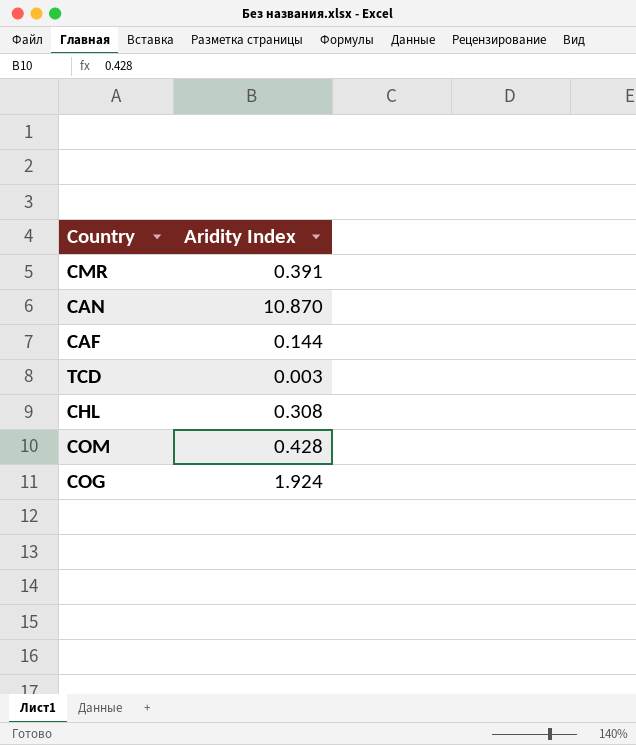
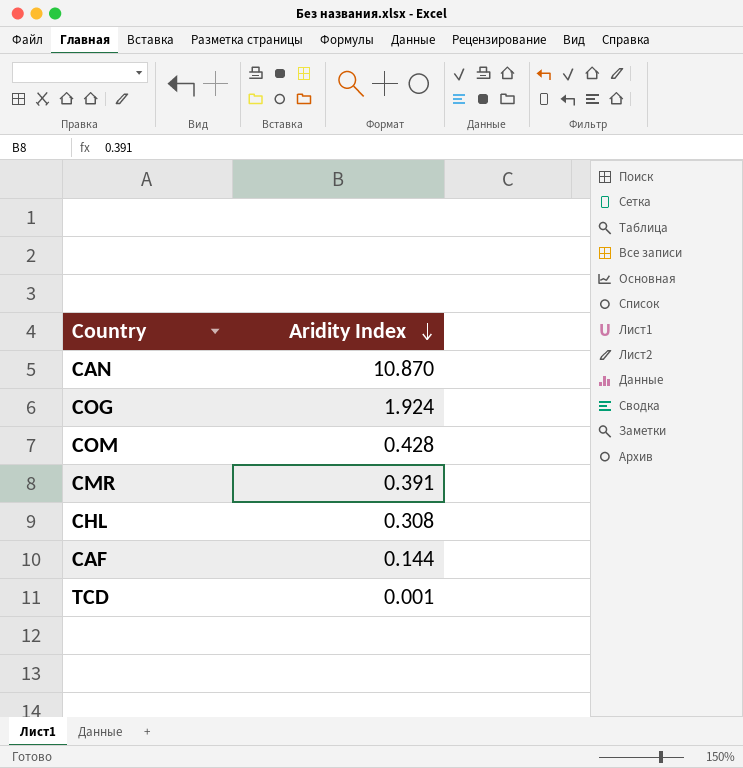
row order: none -> Aridity Index descending
TCD | Aridity Index: 0.003 -> 0.001

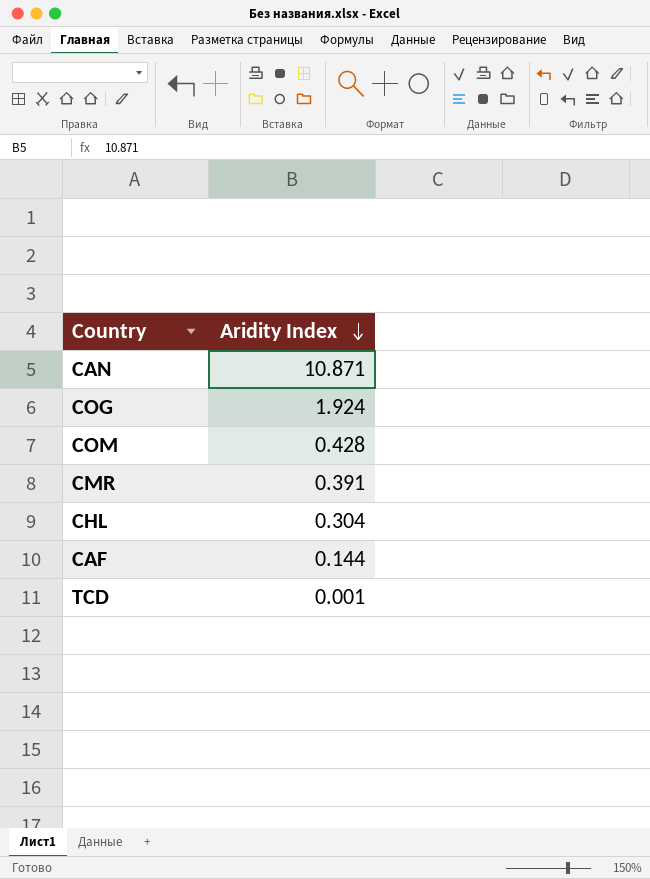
CAN | Aridity Index: 10.870 -> 10.871
CHL | Aridity Index: 0.308 -> 0.304

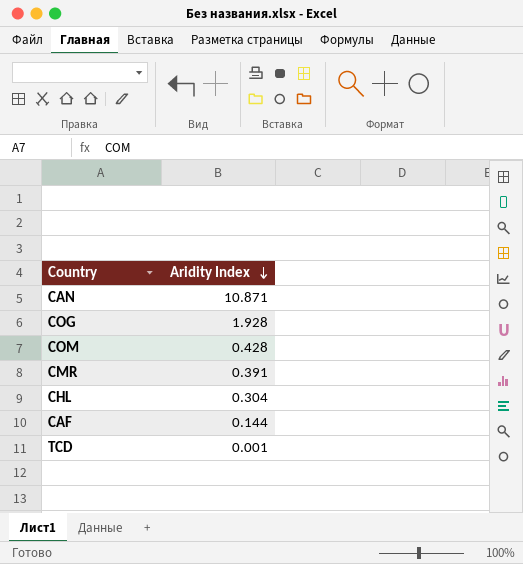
COG | Aridity Index: 1.924 -> 1.928

